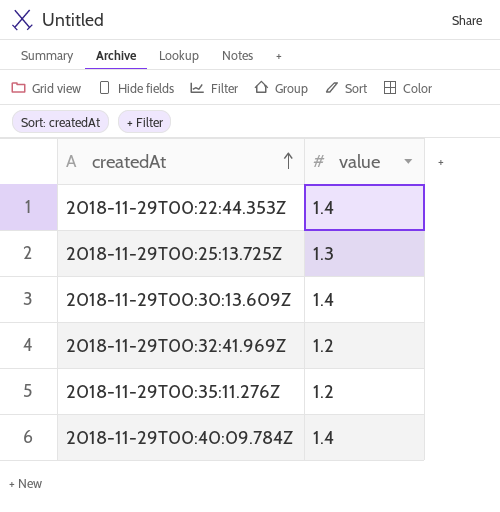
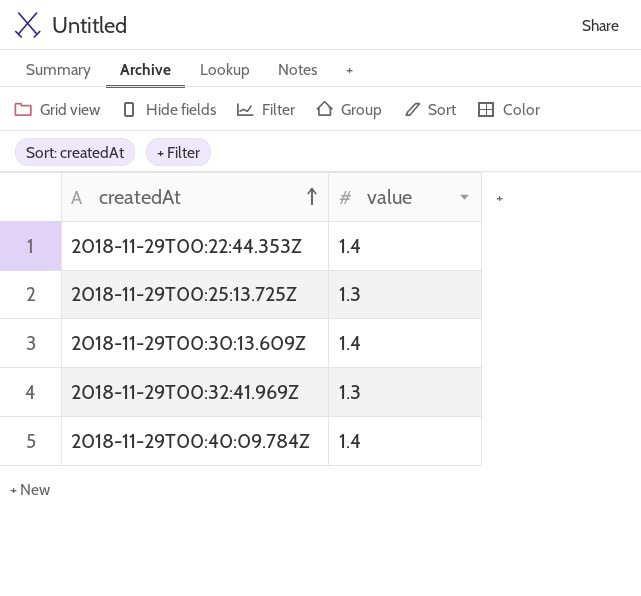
row 2018-11-29T00:35:11.276Z: 1.2 -> none
2018-11-29T00:32:41.969Z | value: 1.2 -> 1.3

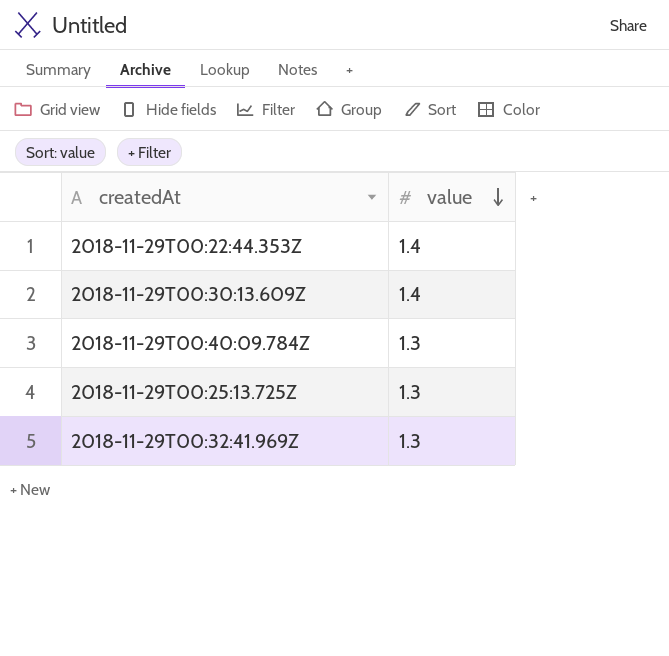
row order: createdAt ascending -> value descending
2018-11-29T00:40:09.784Z | value: 1.4 -> 1.3

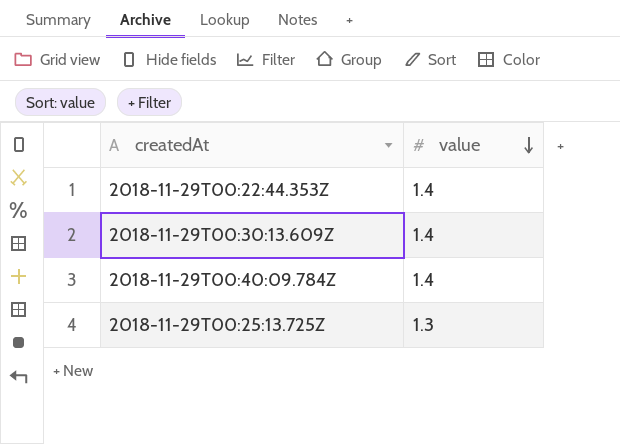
row 2018-11-29T00:32:41.969Z: 1.3 -> none
2018-11-29T00:40:09.784Z | value: 1.3 -> 1.4

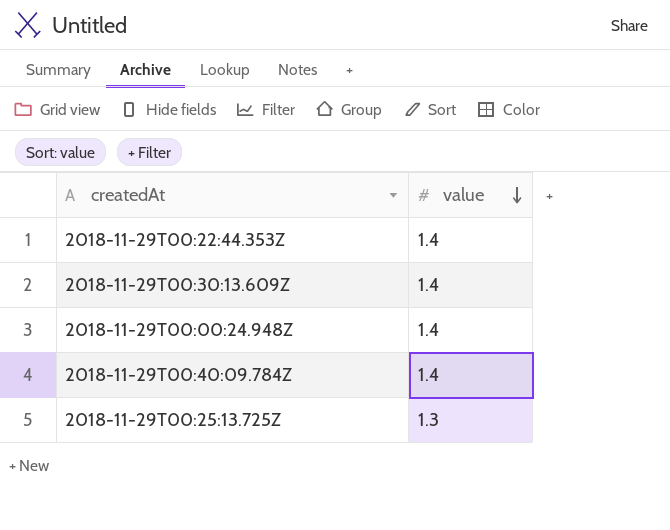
row 2018-11-29T00:00:24.948Z: none -> 1.4

